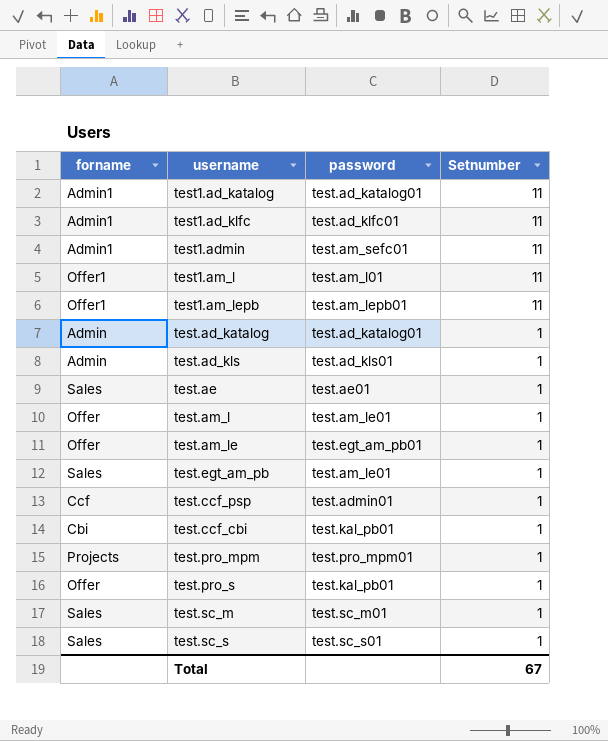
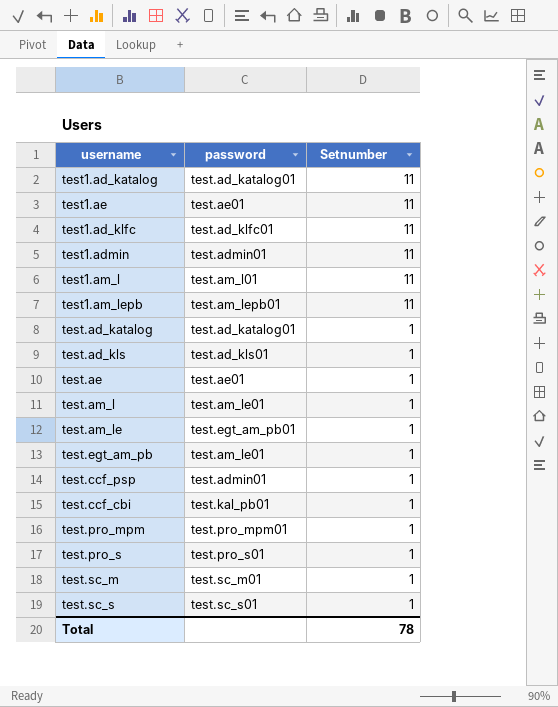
column forname | position: 1 -> none
row test1.ae: none -> test.ae01 | 11
test1.admin | password: test.am_sefc01 -> test.admin01
test.pro_s | password: test.kal_pb01 -> test.pro_s01
Total | Setnumber: 67 -> 78

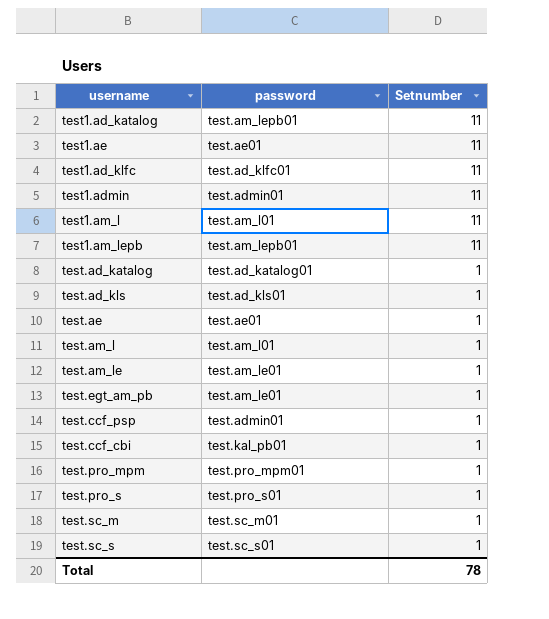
test1.ad_katalog | password: test.ad_katalog01 -> test.am_lepb01
test.am_l | password: test.am_le01 -> test.am_l01
test.am_le | password: test.egt_am_pb01 -> test.am_le01

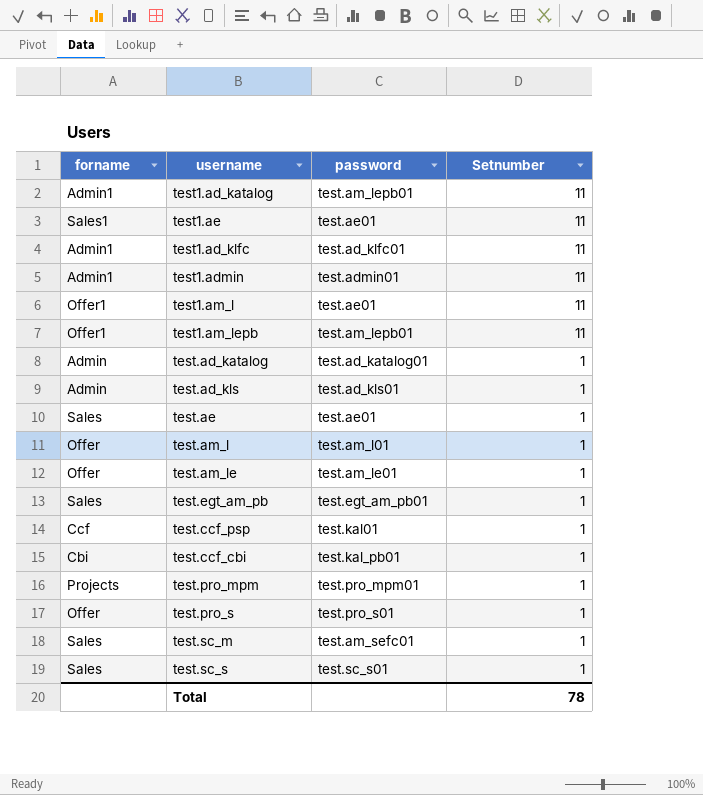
column forname | position: none -> 1
test1.am_l | password: test.am_l01 -> test.ae01
test.egt_am_pb | password: test.am_le01 -> test.egt_am_pb01
test.ccf_psp | password: test.admin01 -> test.kal01
test.sc_m | password: test.sc_m01 -> test.am_sefc01

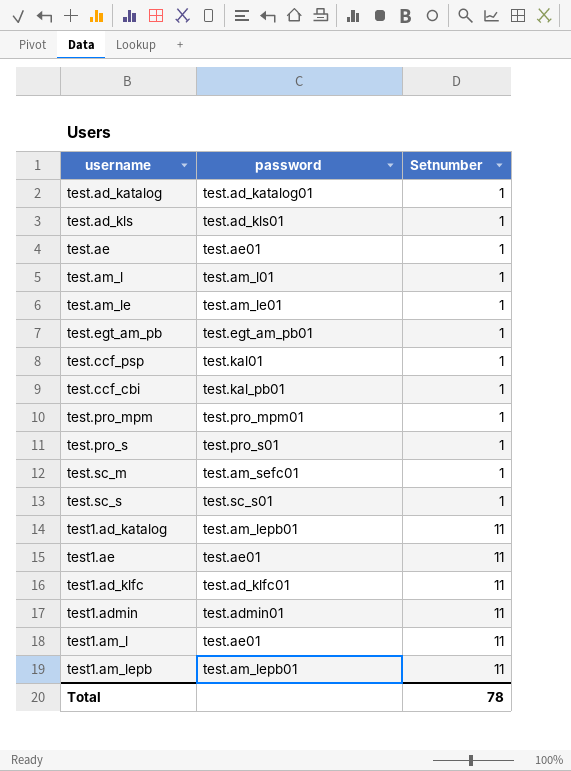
row order: Setnumber descending -> Setnumber ascending
column forname | position: 1 -> none

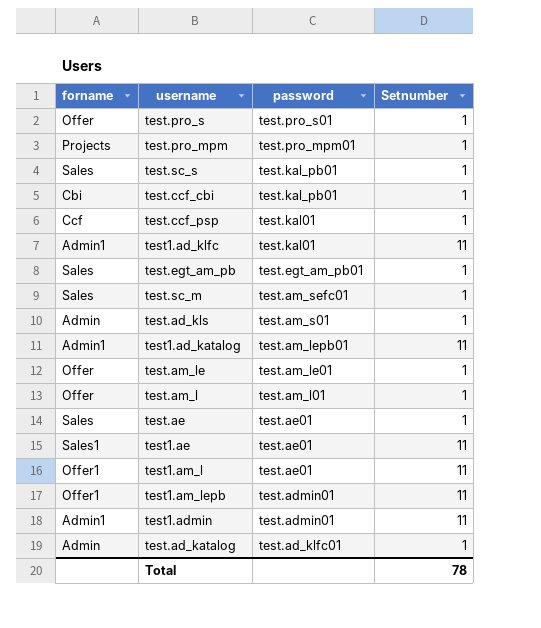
row order: Setnumber ascending -> password descending
column forname | position: none -> 1
test.sc_s | password: test.sc_s01 -> test.kal_pb01
test1.ad_klfc | password: test.ad_klfc01 -> test.kal01
test.ad_kls | password: test.ad_kls01 -> test.am_s01
test1.am_lepb | password: test.am_lepb01 -> test.admin01
test.ad_katalog | password: test.ad_katalog01 -> test.ad_klfc01

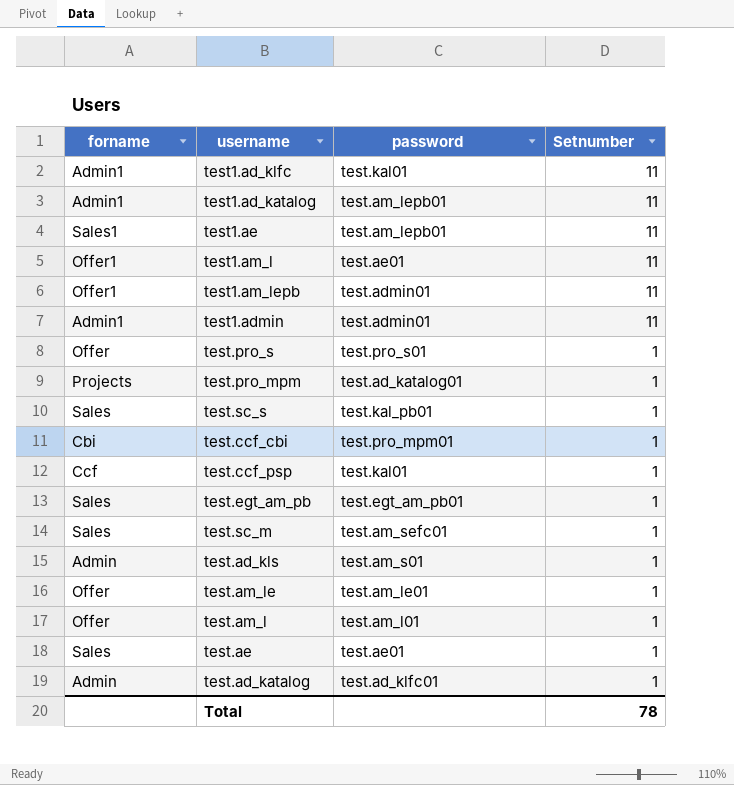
row order: password descending -> Setnumber descending
test1.ae | password: test.ae01 -> test.am_lepb01
test.pro_mpm | password: test.pro_mpm01 -> test.ad_katalog01
test.ccf_cbi | password: test.kal_pb01 -> test.pro_mpm01

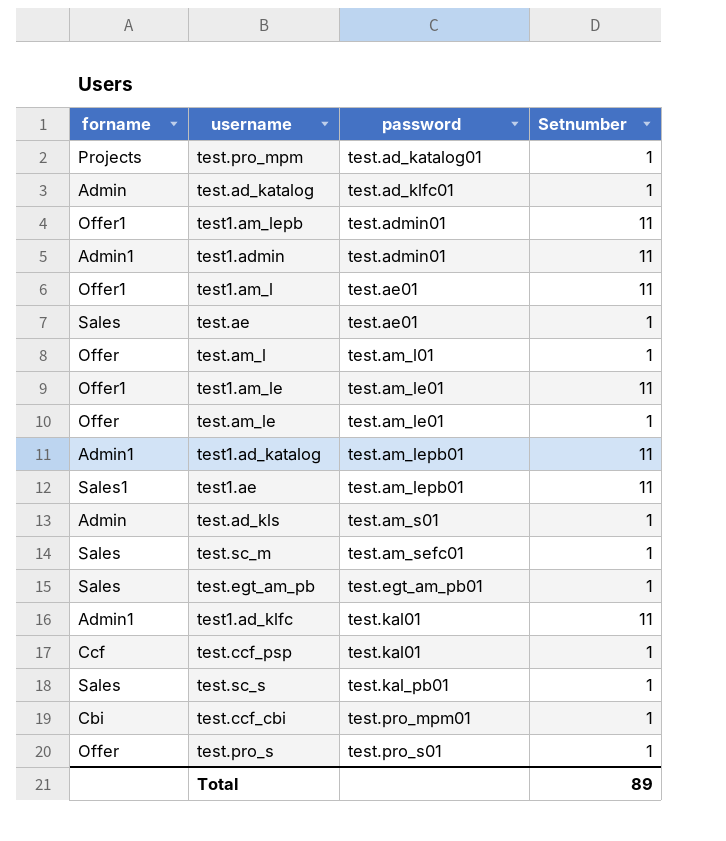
row order: Setnumber descending -> password ascending
row test1.am_le: none -> Offer1 | test.am_le01 | 11
Total | Setnumber: 78 -> 89

